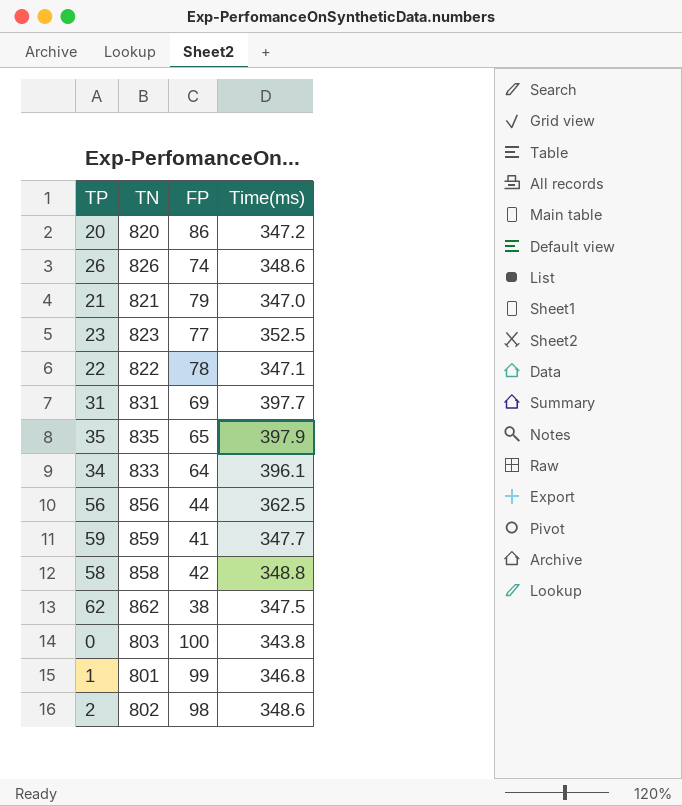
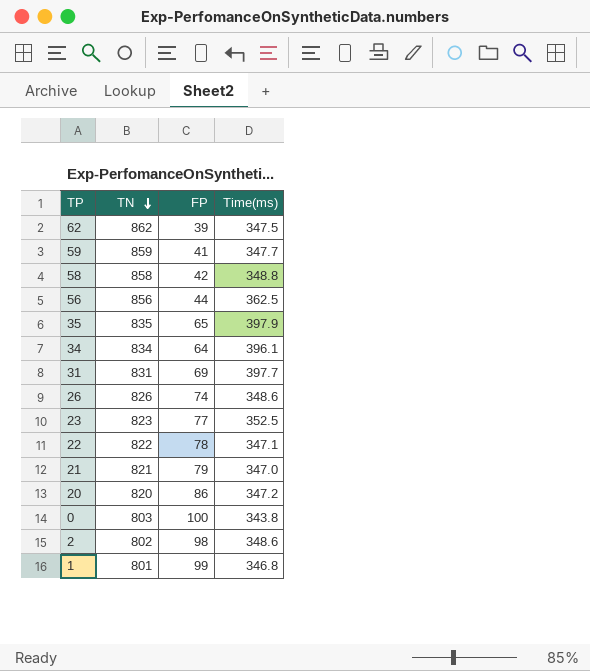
row order: none -> TN descending
62 | FP: 38 -> 39
34 | TN: 833 -> 834

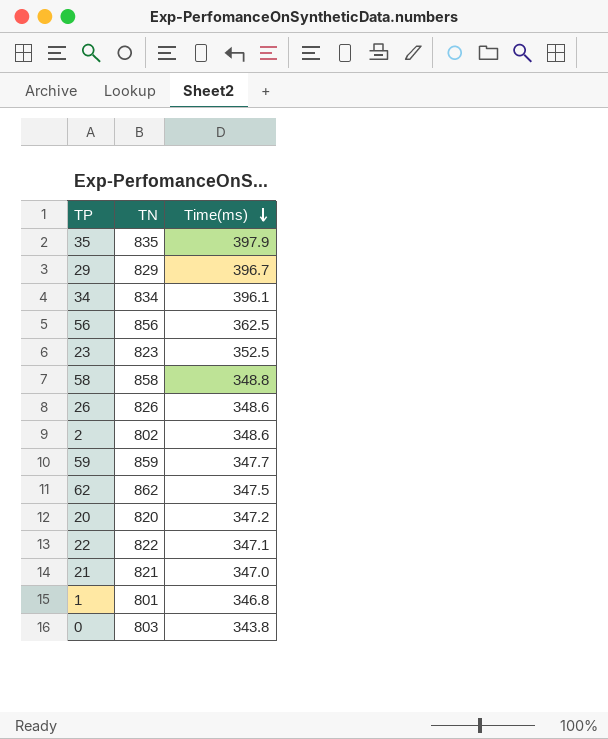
row order: TN descending -> Time(ms) descending
column FP | position: 3 -> none
row 31: 831 | 69 | 397.7 -> none
row 29: none -> 829 | 396.7

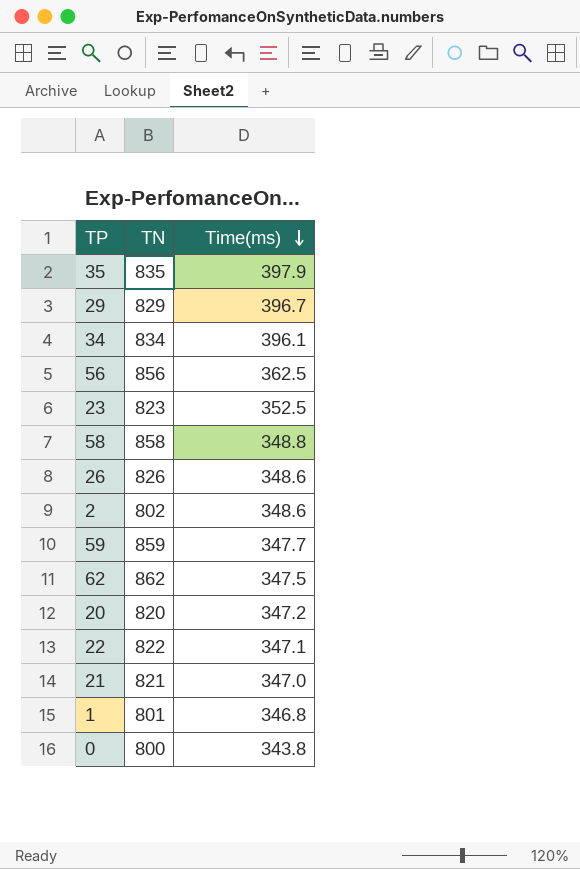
0 | TN: 803 -> 800

